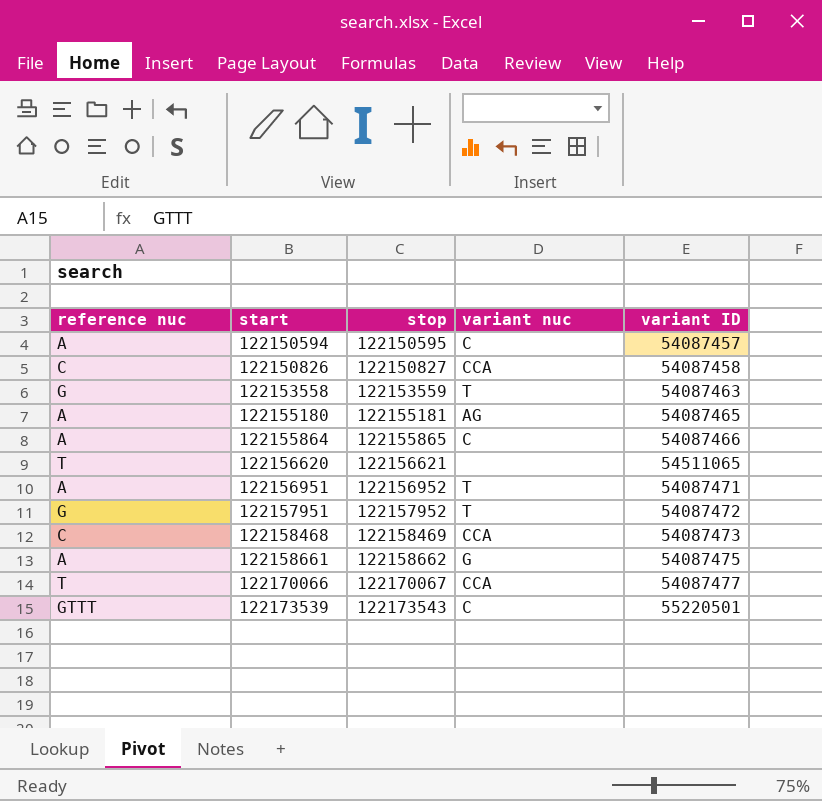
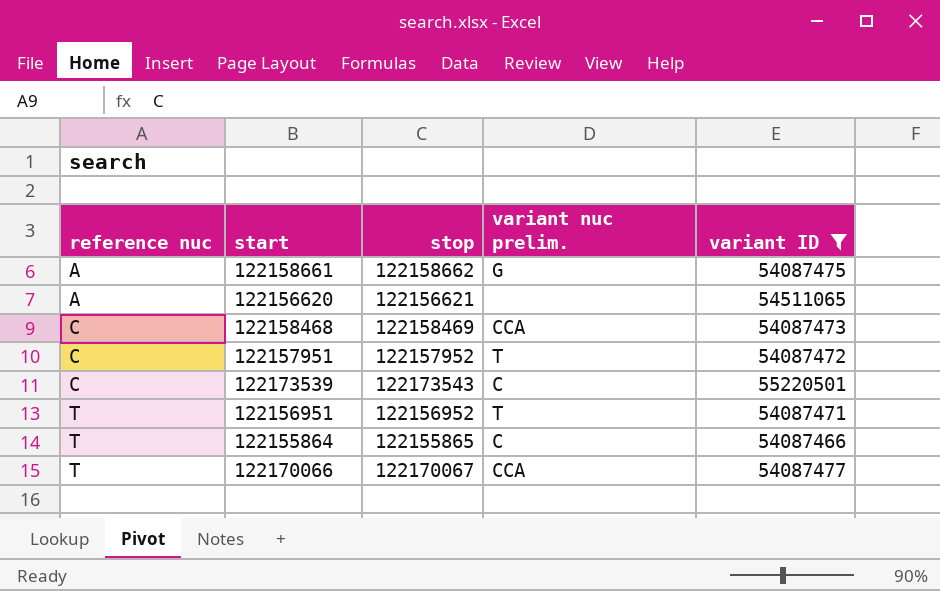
filter: none -> variant ID >= 54087466
row order: start ascending -> reference nuc ascending
column name: variant nuc -> variant nuc prelim.
122156620 | reference nuc: T -> A
122157951 | reference nuc: G -> C
122173539 | reference nuc: GTTT -> C
122156951 | reference nuc: A -> T
122155864 | reference nuc: A -> T

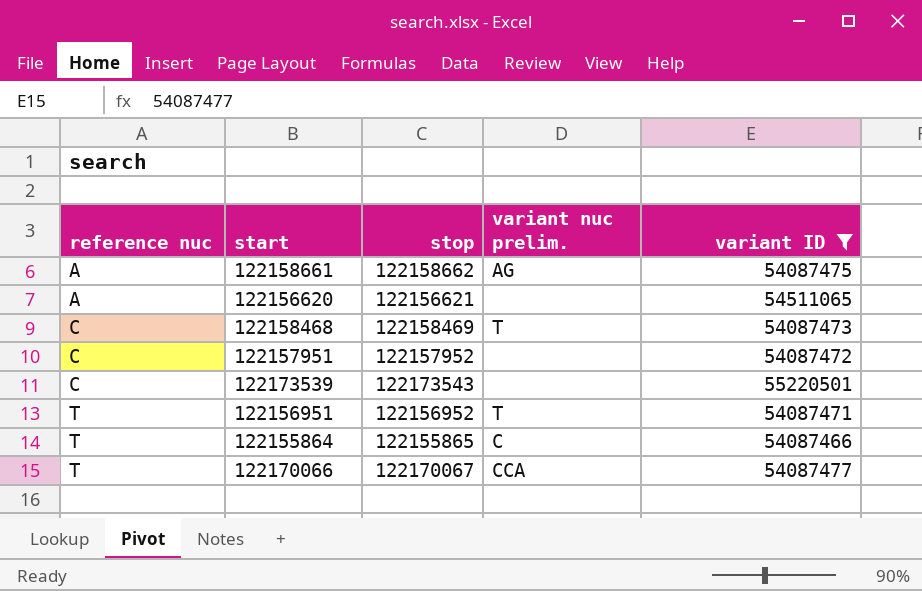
122158661 | variant nuc prelim.: G -> AG
122158468 | variant nuc prelim.: CCA -> T
122157951 | variant nuc prelim.: T -> none
122173539 | variant nuc prelim.: C -> none

